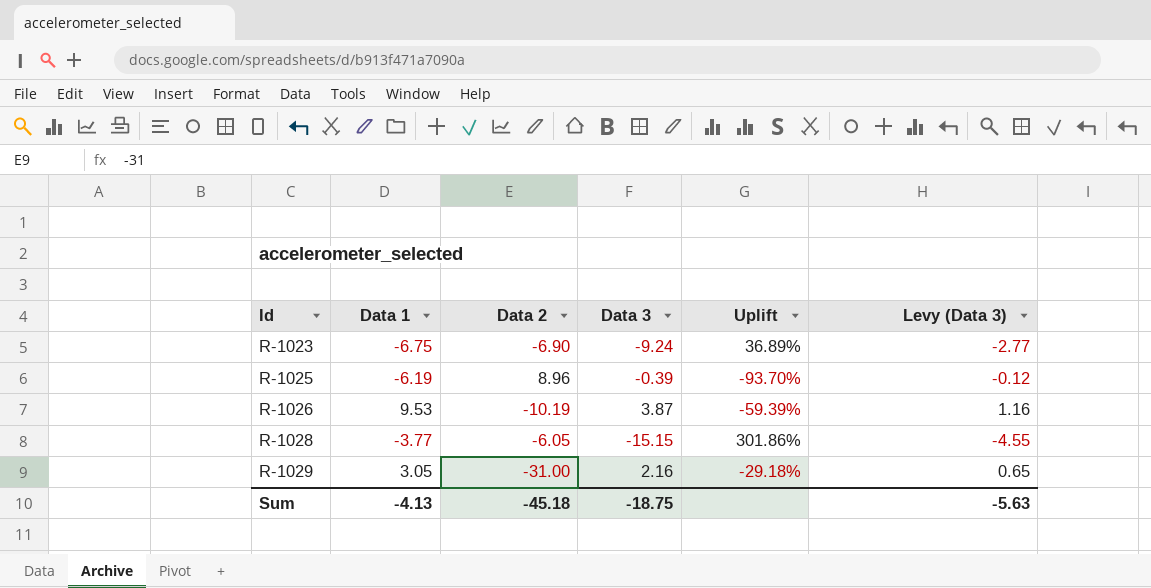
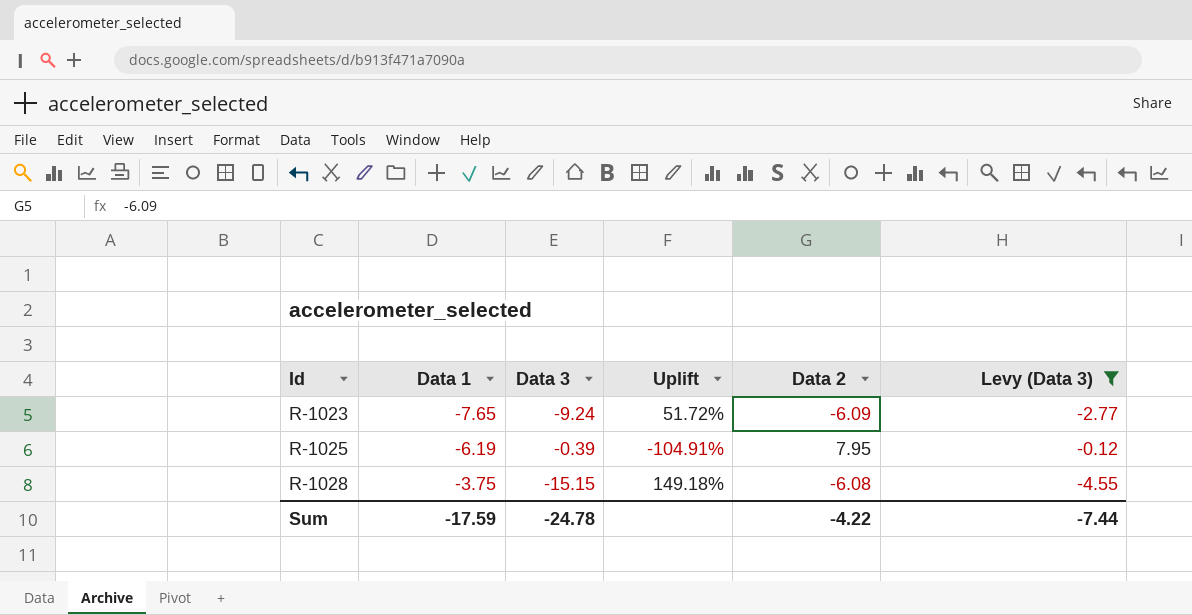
filter: none -> Levy (Data 3) <= -0.12
column Uplift | formula: ([Data 3] - [Data 1]) / [Data 1] -> ([Data 3] - [Data 2]) / [Data 2]
column Data 2 | position: 3 -> 5
R-1023 | Data 1: -6.75 -> -7.65
R-1023 | Data 2: -6.90 -> -6.09
R-1025 | Data 2: 8.96 -> 7.95
R-1028 | Data 1: -3.77 -> -3.75
R-1028 | Data 2: -6.05 -> -6.08
Sum | Data 1: -4.13 -> -17.59
Sum | Data 3: -18.75 -> -24.78
Sum | Data 2: -45.18 -> -4.22
Sum | Levy (Data 3): -5.63 -> -7.44

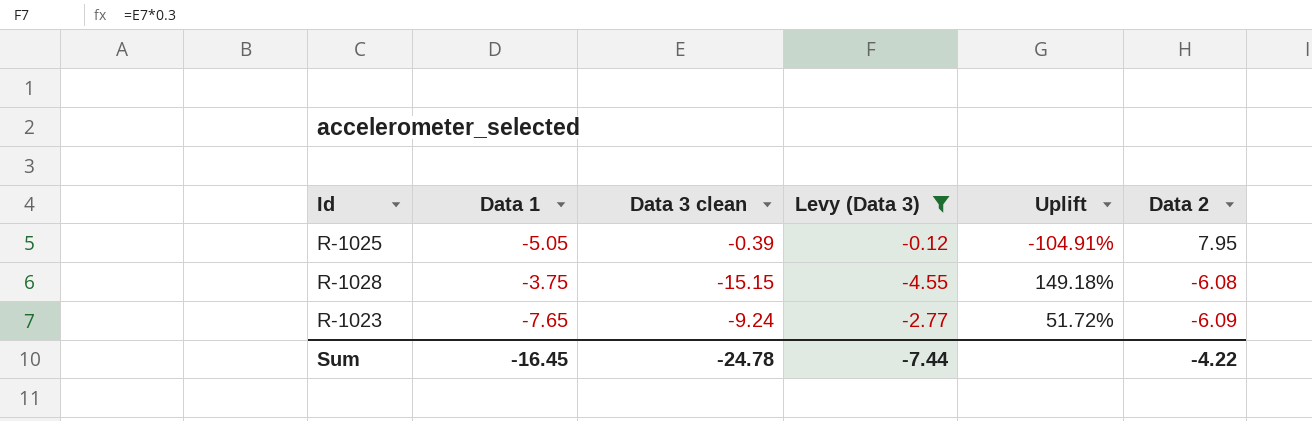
row order: Id ascending -> Data 2 descending
column name: Data 3 -> Data 3 clean
column Levy (Data 3) | position: 6 -> 4
R-1025 | Data 1: -6.19 -> -5.05
Sum | Data 1: -17.59 -> -16.45

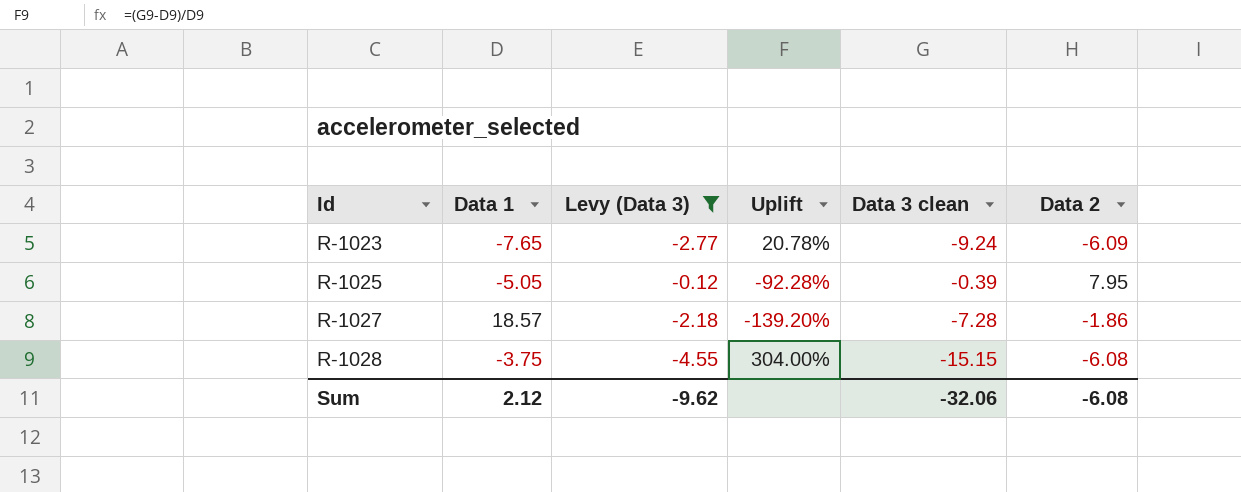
row order: Data 2 descending -> Id ascending
column Uplift | formula: ([Data 3 clean] - [Data 2]) / [Data 2] -> ([Data 3 clean] - [Data 1]) / [Data 1]
column Data 3 clean | position: 3 -> 5
row R-1027: none -> 18.57 | -2.18 | -139.20% | -7.28 | -1.86
Sum | Data 1: -16.45 -> 2.12
Sum | Levy (Data 3): -7.44 -> -9.62
Sum | Data 3 clean: -24.78 -> -32.06
Sum | Data 2: -4.22 -> -6.08

